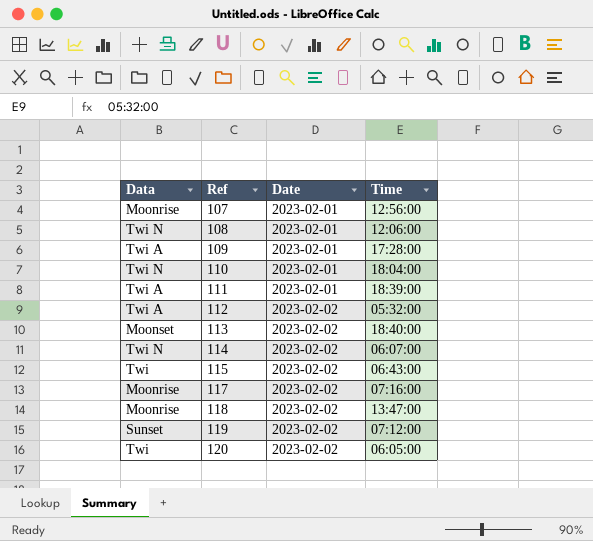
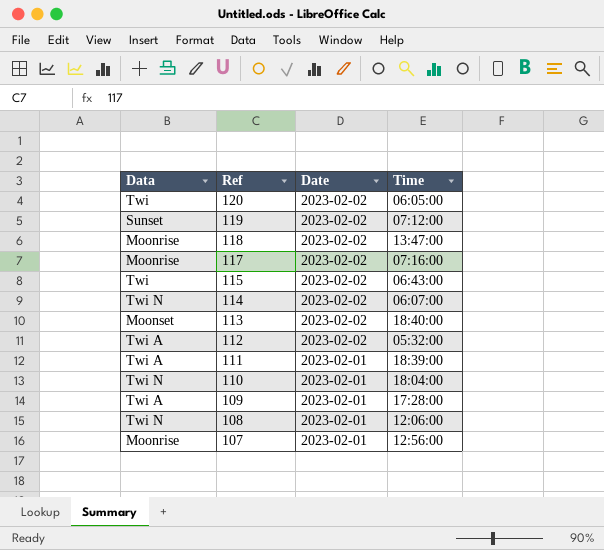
row order: Ref ascending -> Ref descending

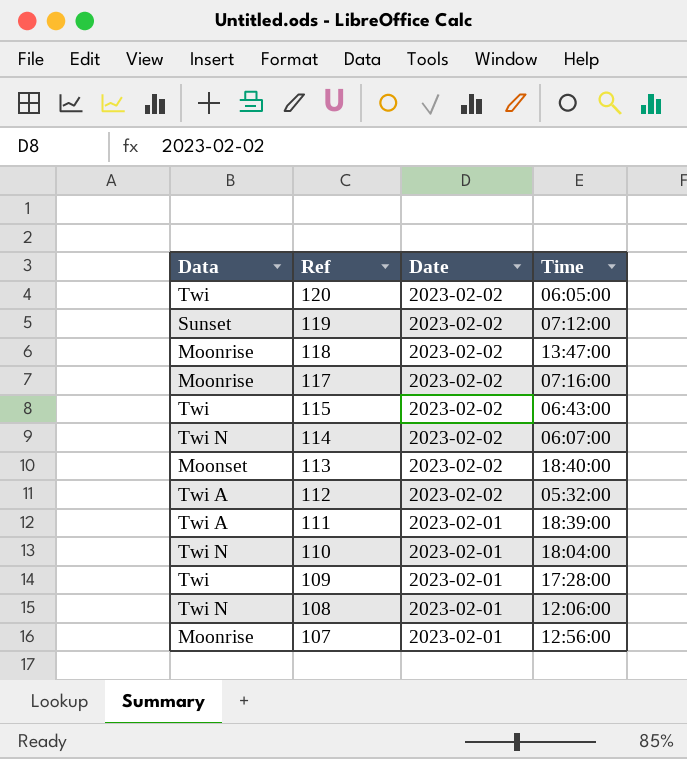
109 | Data: Twi A -> Twi

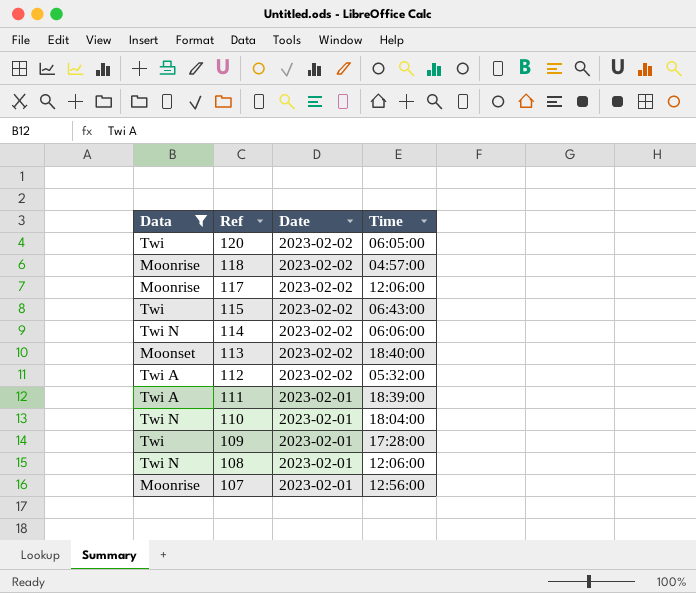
filter: none -> Data != Sunset
118 | Time: 13:47:00 -> 04:57:00
117 | Time: 07:16:00 -> 12:06:00
114 | Time: 06:07:00 -> 06:06:00

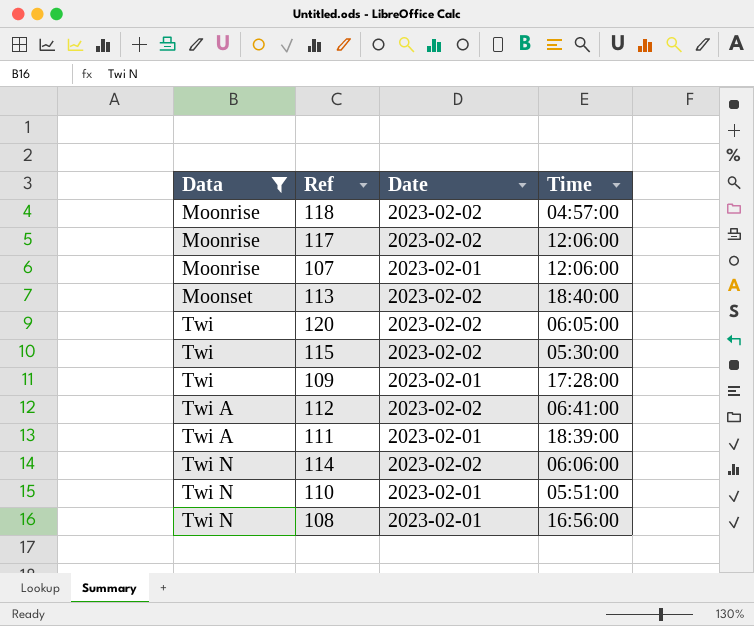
row order: Ref descending -> Data ascending
107 | Time: 12:56:00 -> 12:06:00
115 | Time: 06:43:00 -> 05:30:00
112 | Time: 05:32:00 -> 06:41:00
110 | Time: 18:04:00 -> 05:51:00
108 | Time: 12:06:00 -> 16:56:00

